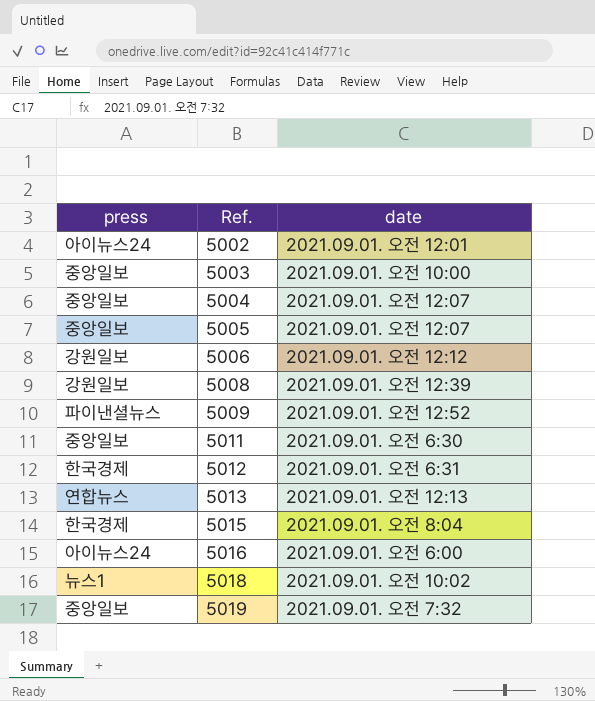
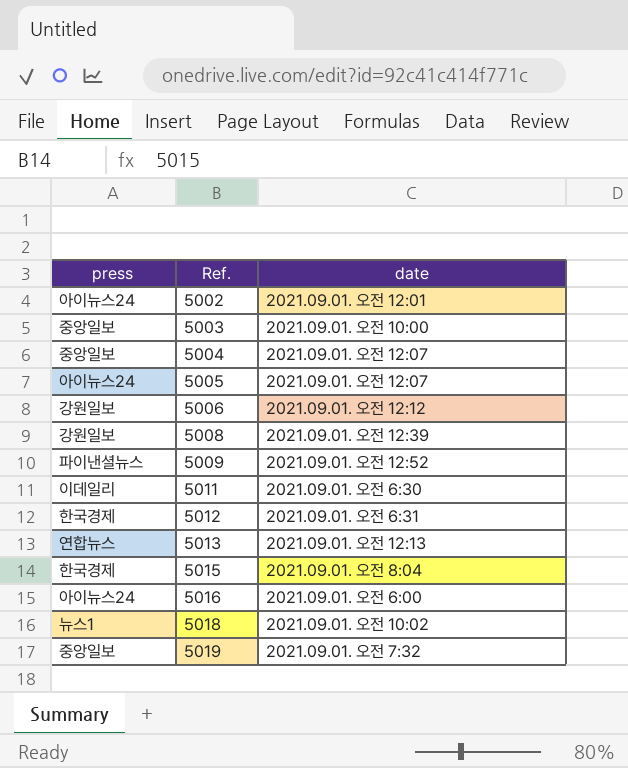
5005 | press: 중앙일보 -> 아이뉴스24
5011 | press: 중앙일보 -> 이데일리

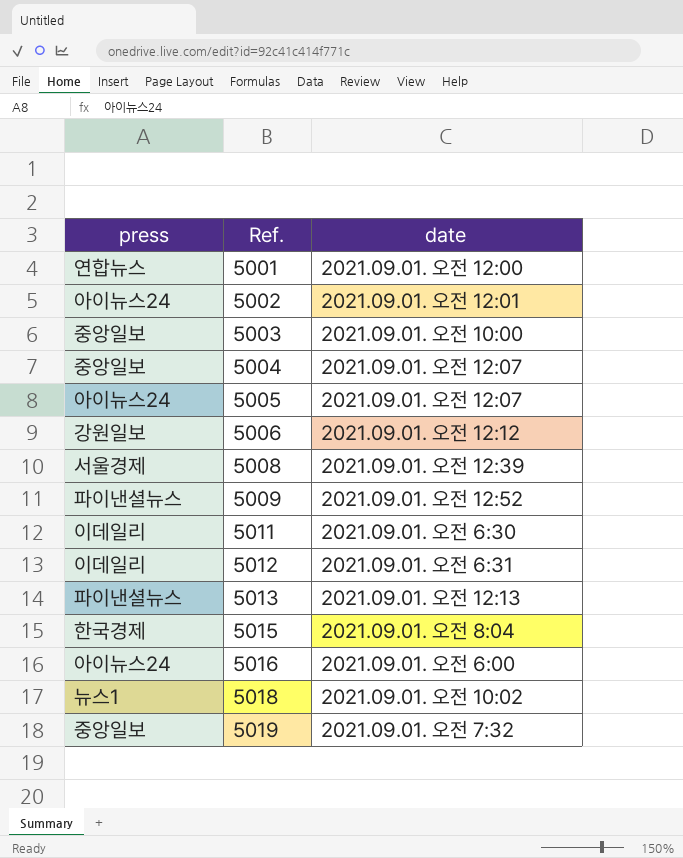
row 5001: none -> 연합뉴스 | 2021.09.01. 오전 12:00
5008 | press: 강원일보 -> 서울경제
5012 | press: 한국경제 -> 이데일리
5013 | press: 연합뉴스 -> 파이낸셜뉴스

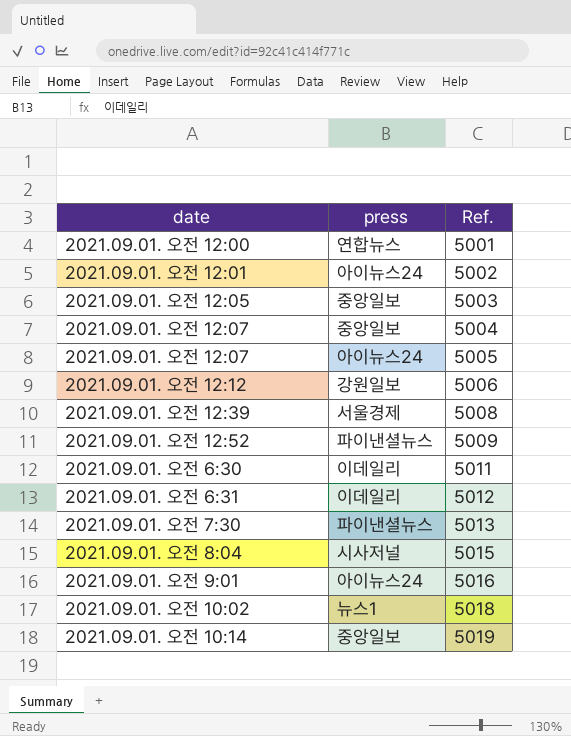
column date | position: 3 -> 1
5003 | date: 2021.09.01. 오전 10:00 -> 2021.09.01. 오전 12:05
5013 | date: 2021.09.01. 오전 12:13 -> 2021.09.01. 오전 7:30
5015 | press: 한국경제 -> 시사저널
5016 | date: 2021.09.01. 오전 6:00 -> 2021.09.01. 오전 9:01
5019 | date: 2021.09.01. 오전 7:32 -> 2021.09.01. 오전 10:14

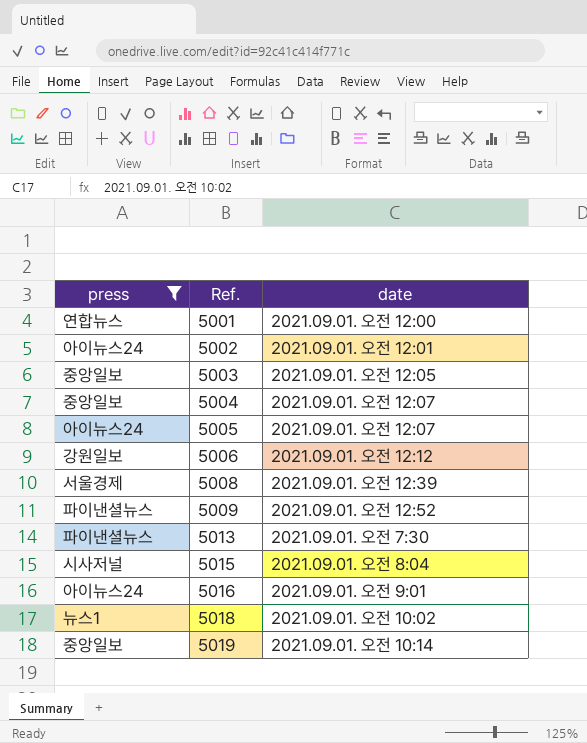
filter: none -> press != 이데일리
column date | position: 1 -> 3

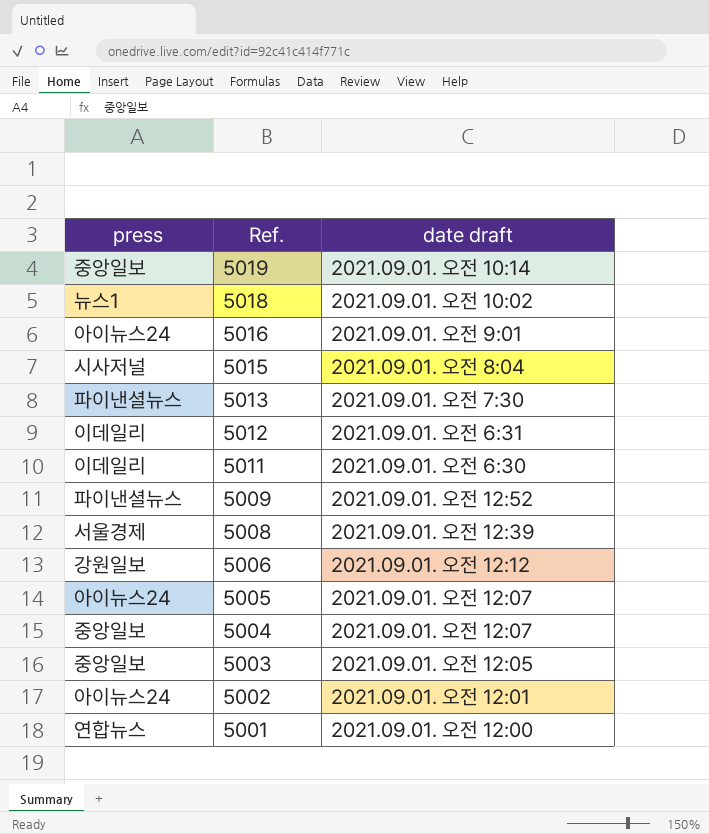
filter: press != 이데일리 -> none
row order: Ref. ascending -> Ref. descending
column name: date -> date draft

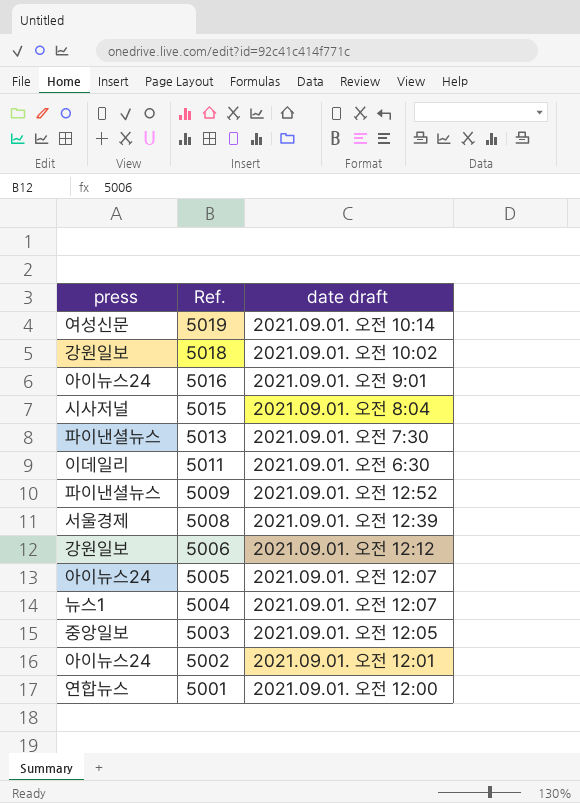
row 5012: 이데일리 | 2021.09.01. 오전 6:31 -> none
5019 | press: 중앙일보 -> 여성신문
5018 | press: 뉴스1 -> 강원일보
5004 | press: 중앙일보 -> 뉴스1

